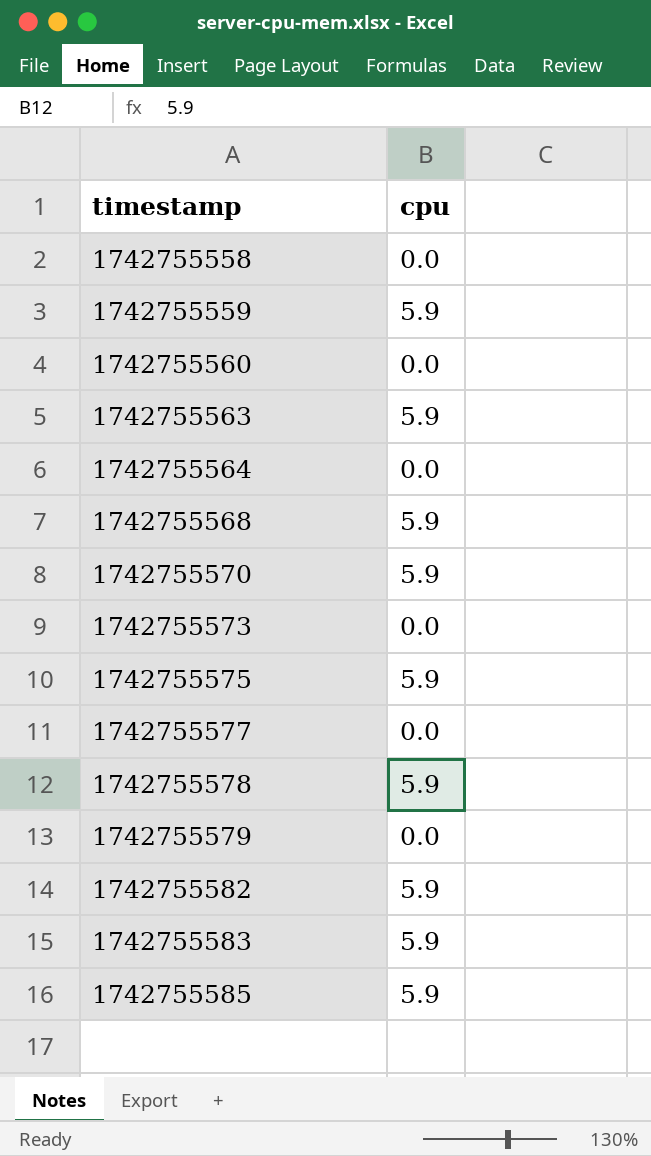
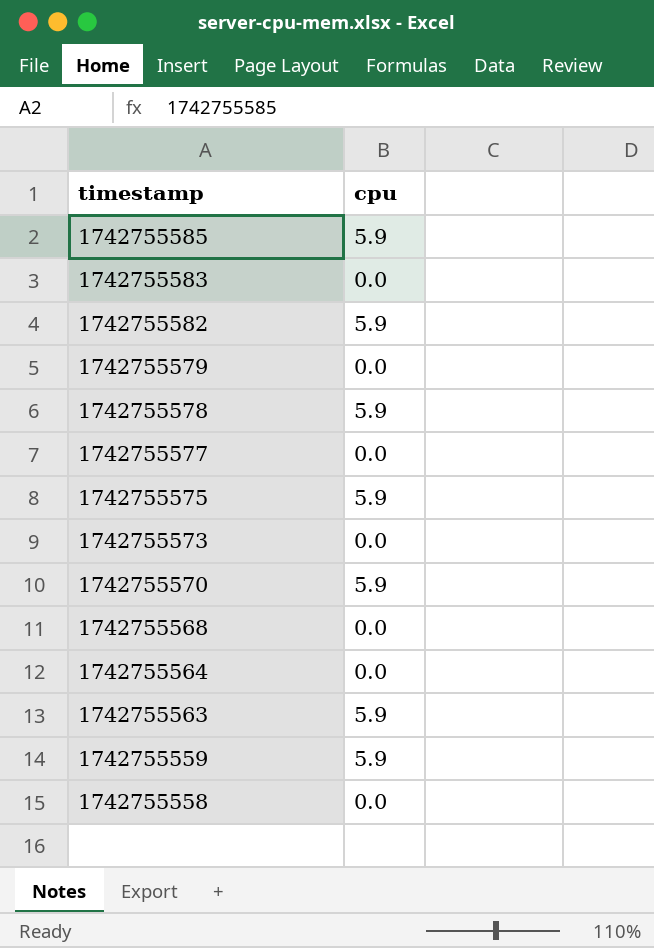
row order: timestamp ascending -> timestamp descending
row 1742755560: 0.0 -> none
1742755583 | cpu: 5.9 -> 0.0
1742755568 | cpu: 5.9 -> 0.0

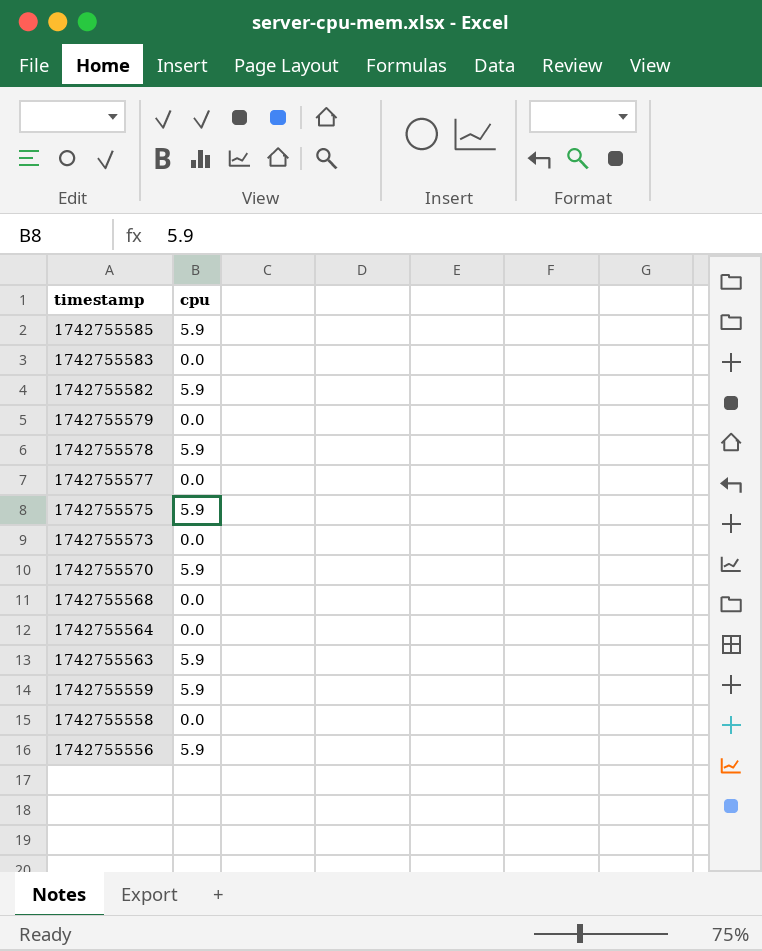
row 1742755556: none -> 5.9

